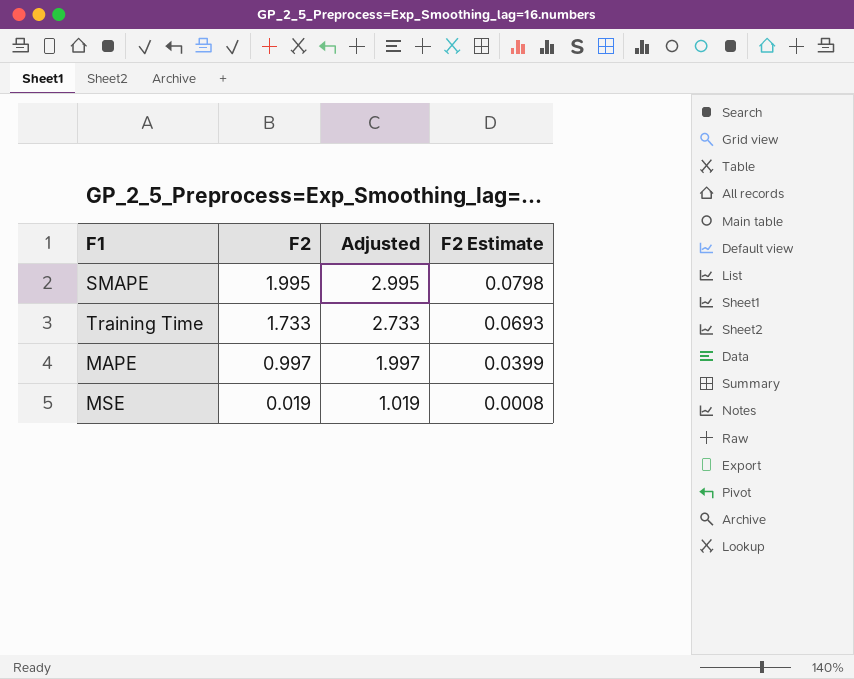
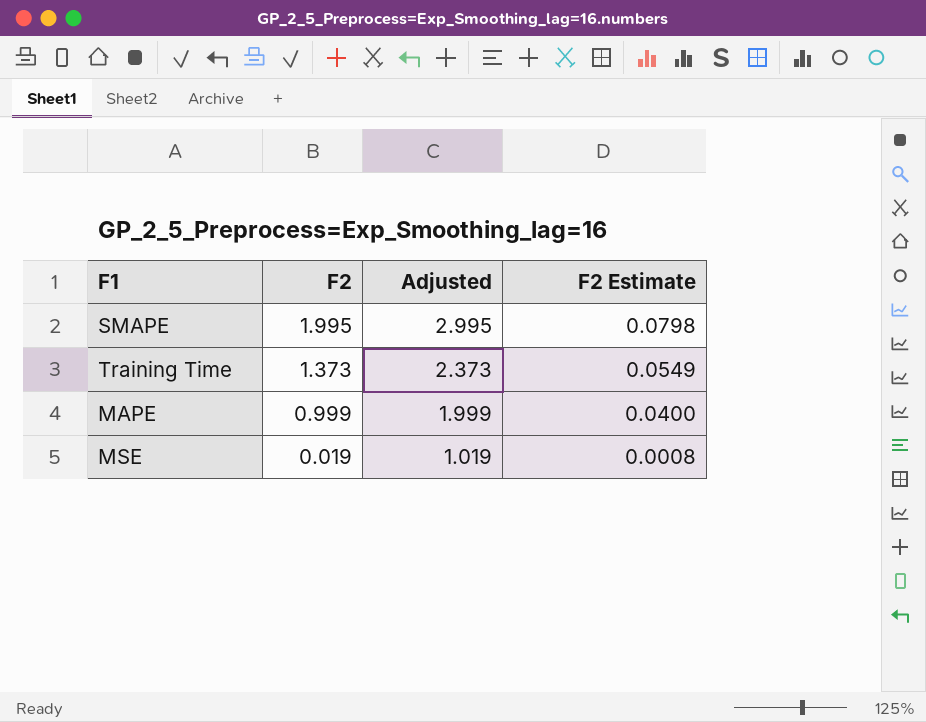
Training Time | F2: 1.733 -> 1.373
Training Time | Adjusted: 2.733 -> 2.373
Training Time | F2 Estimate: 0.0693 -> 0.0549
MAPE | F2: 0.997 -> 0.999
MAPE | Adjusted: 1.997 -> 1.999
MAPE | F2 Estimate: 0.0399 -> 0.0400

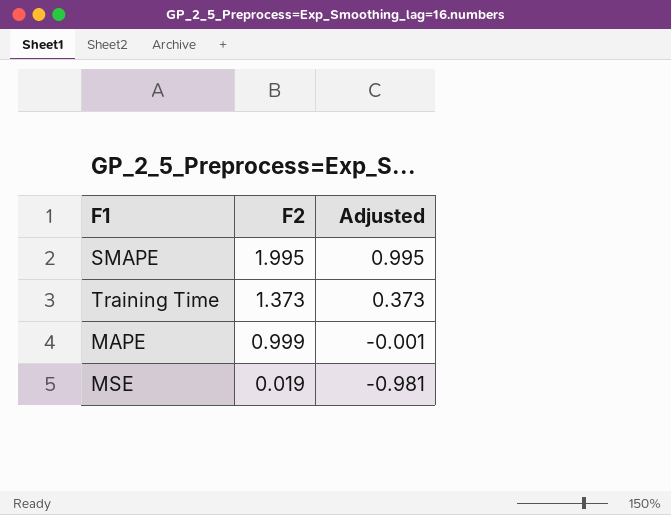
column F2 Estimate | formula: [F2] * 0.04 -> none
column Adjusted | formula: [F2] + 1 -> [F2] - 1

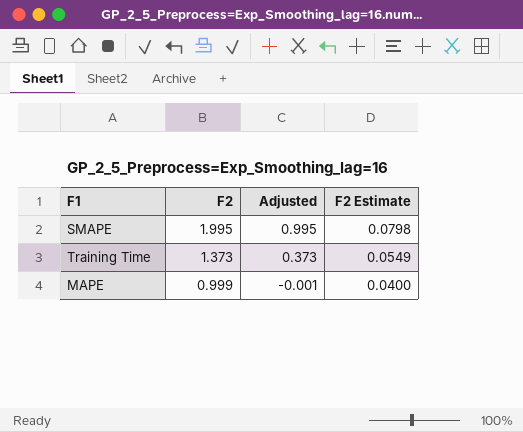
column F2 Estimate | formula: none -> [F2] * 0.04
row MSE: 0.019 | -0.981 -> none

